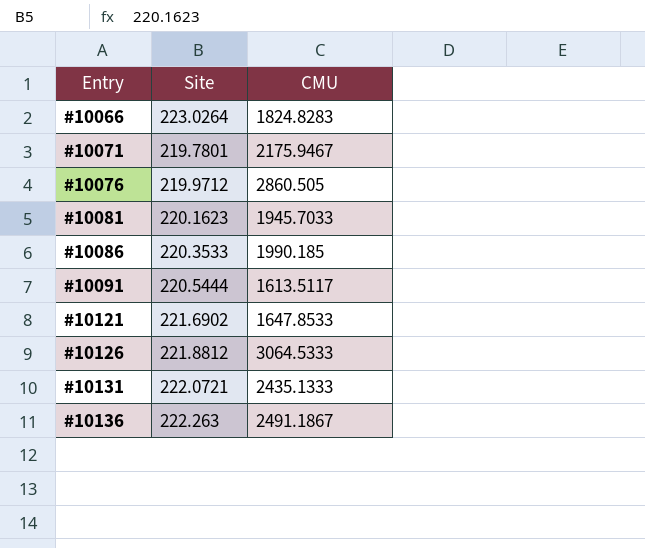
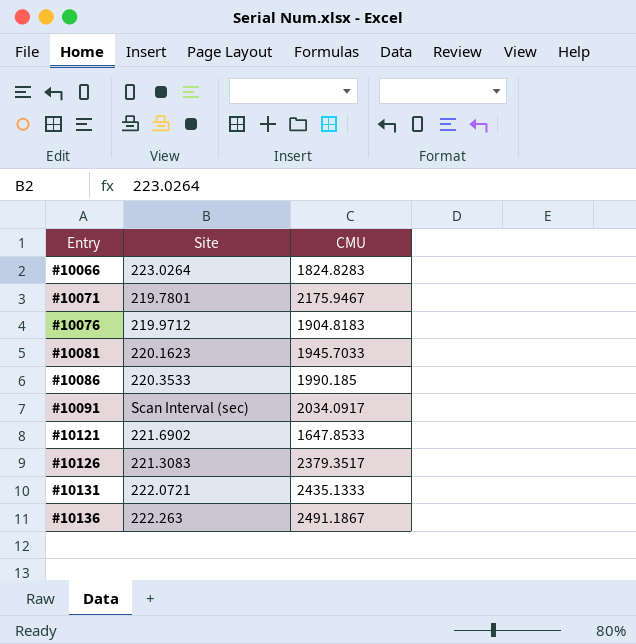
#10076 | CMU: 2860.505 -> 1904.8183
#10091 | Site: 220.5444 -> Scan Interval (sec)
#10091 | CMU: 1613.5117 -> 2034.0917
#10126 | Site: 221.8812 -> 221.3083
#10126 | CMU: 3064.5333 -> 2379.3517

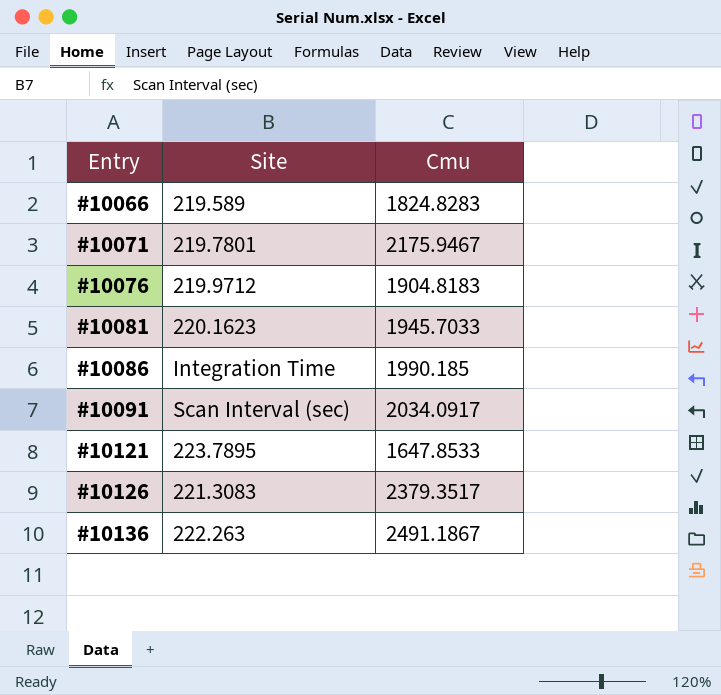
column name: CMU -> Cmu
row #10131: 222.0721 | 2435.1333 -> none
#10066 | Site: 223.0264 -> 219.589
#10086 | Site: 220.3533 -> Integration Time
#10121 | Site: 221.6902 -> 223.7895

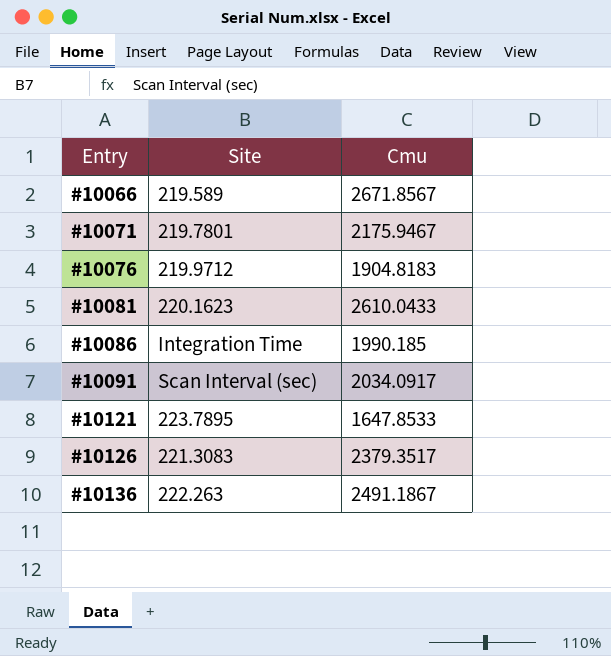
#10066 | Cmu: 1824.8283 -> 2671.8567
#10081 | Cmu: 1945.7033 -> 2610.0433

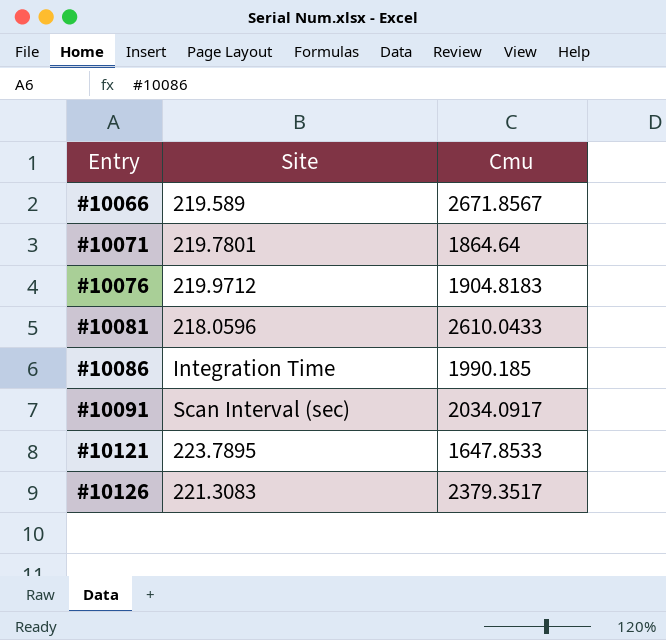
row #10136: 222.263 | 2491.1867 -> none
#10071 | Cmu: 2175.9467 -> 1864.64
#10081 | Site: 220.1623 -> 218.0596

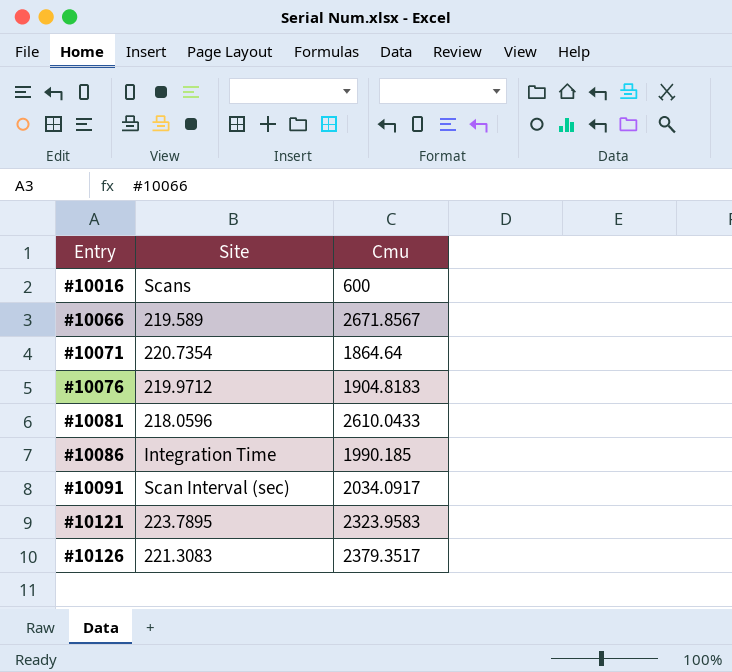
row #10016: none -> Scans | 600
#10071 | Site: 219.7801 -> 220.7354
#10121 | Cmu: 1647.8533 -> 2323.9583

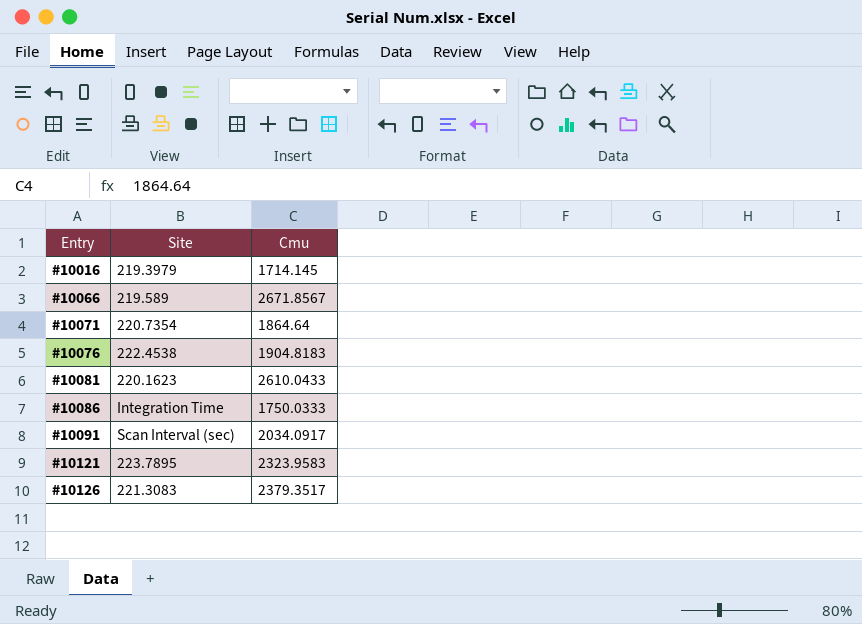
#10016 | Site: Scans -> 219.3979
#10016 | Cmu: 600 -> 1714.145
#10076 | Site: 219.9712 -> 222.4538
#10081 | Site: 218.0596 -> 220.1623
#10086 | Cmu: 1990.185 -> 1750.0333

